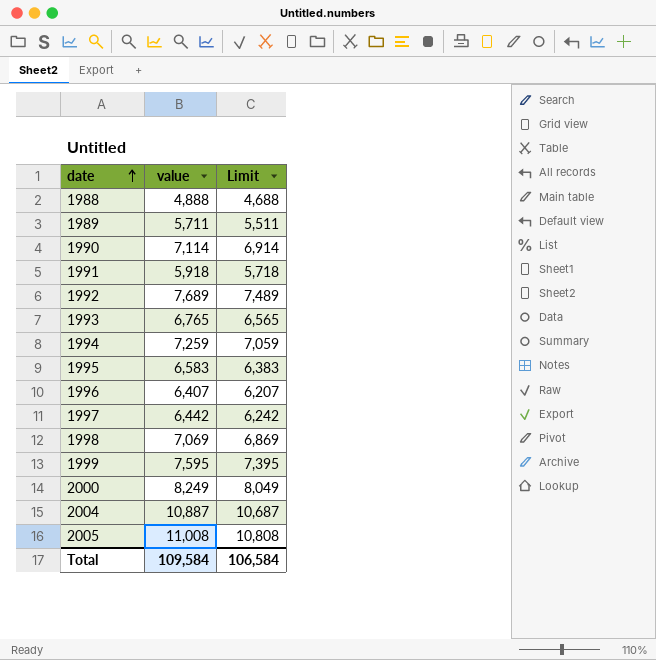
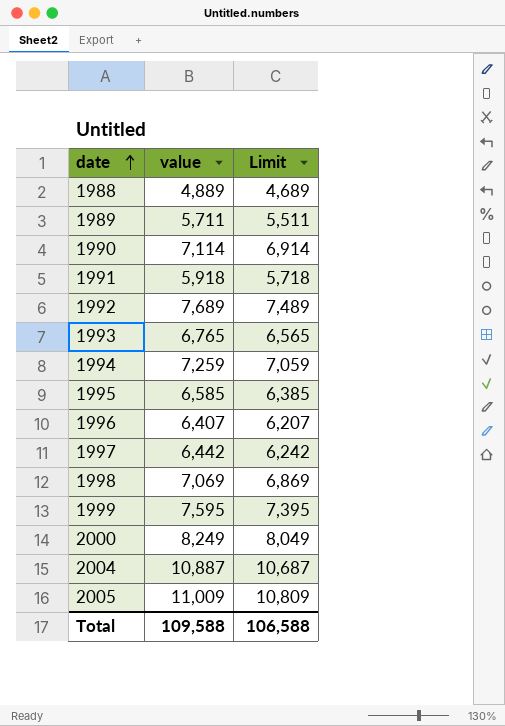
1988 | value: 4,888 -> 4,889
1988 | Limit: 4,688 -> 4,689
1995 | value: 6,583 -> 6,585
1995 | Limit: 6,383 -> 6,385
2005 | value: 11,008 -> 11,009
2005 | Limit: 10,808 -> 10,809
Total | value: 109,584 -> 109,588
Total | Limit: 106,584 -> 106,588

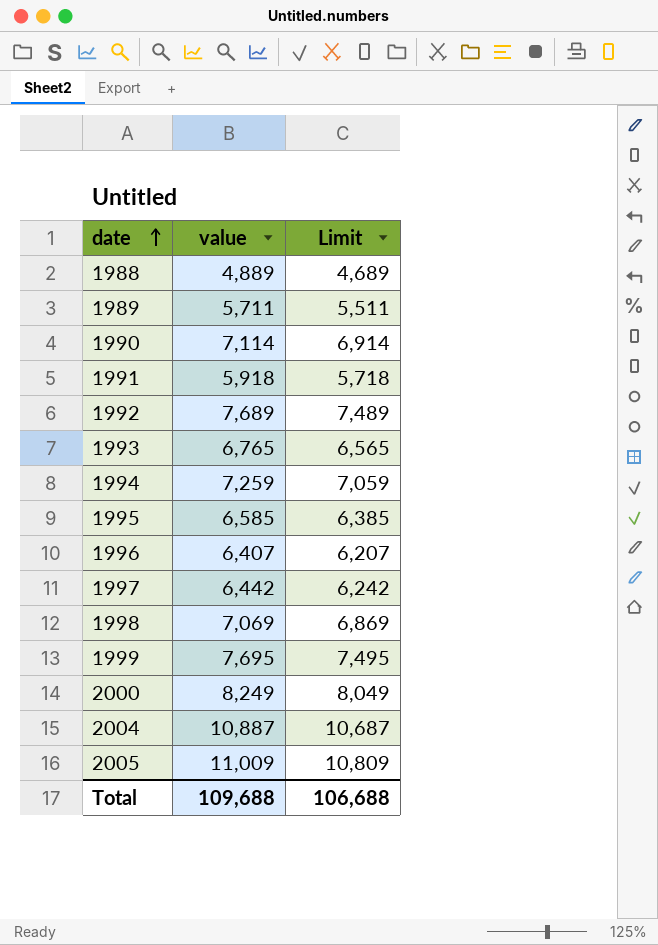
1999 | value: 7,595 -> 7,695
1999 | Limit: 7,395 -> 7,495
Total | value: 109,588 -> 109,688
Total | Limit: 106,588 -> 106,688

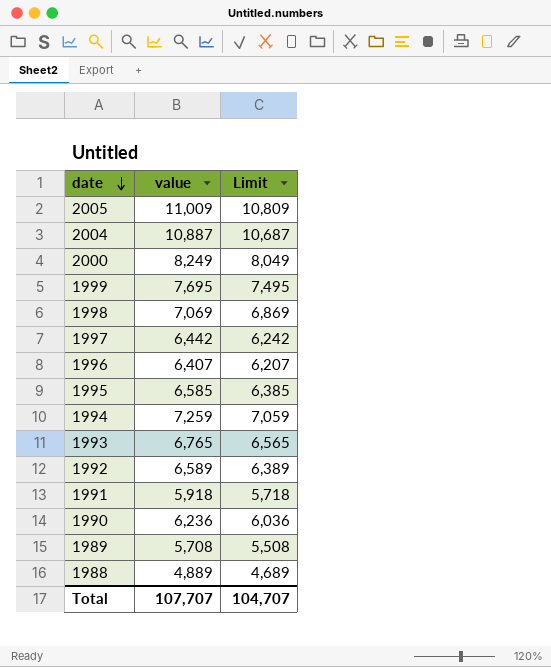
row order: date ascending -> date descending
1992 | value: 7,689 -> 6,589
1992 | Limit: 7,489 -> 6,389
1990 | value: 7,114 -> 6,236
1990 | Limit: 6,914 -> 6,036
1989 | value: 5,711 -> 5,708
1989 | Limit: 5,511 -> 5,508
Total | value: 109,688 -> 107,707
Total | Limit: 106,688 -> 104,707

